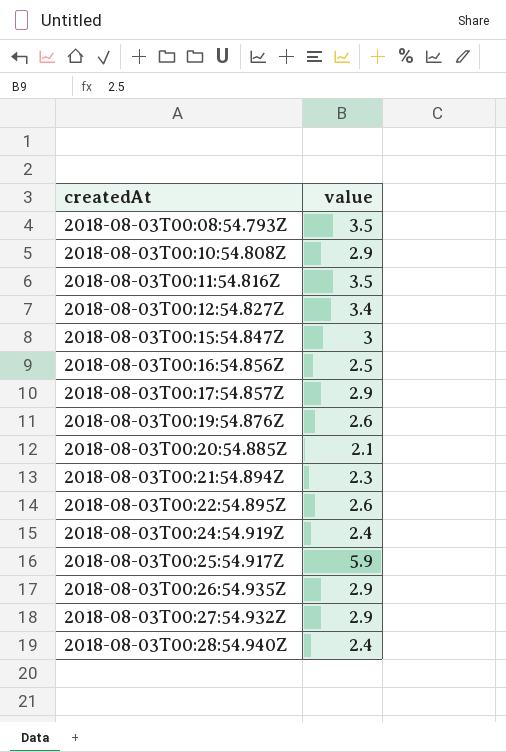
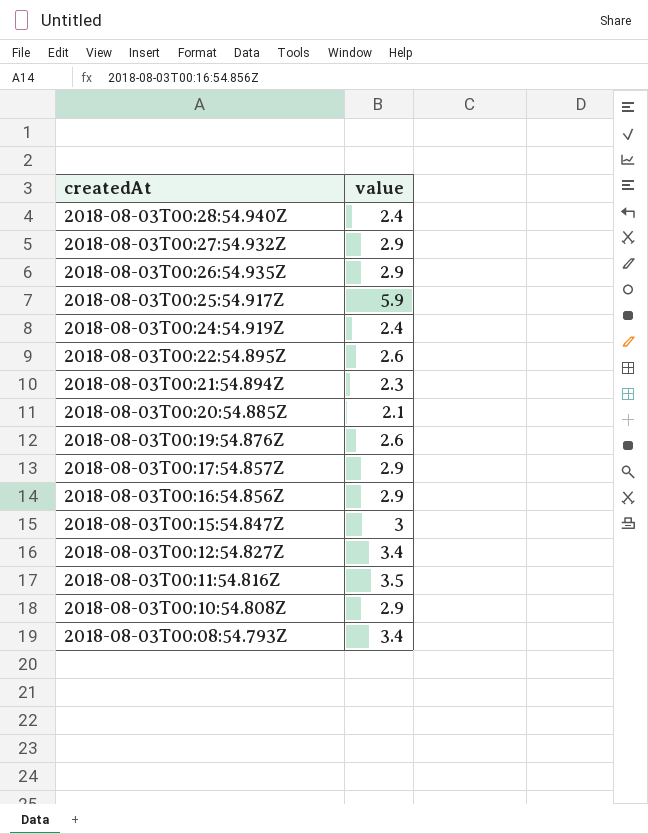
row order: createdAt ascending -> createdAt descending
2018-08-03T00:16:54.856Z | value: 2.5 -> 2.9
2018-08-03T00:08:54.793Z | value: 3.5 -> 3.4

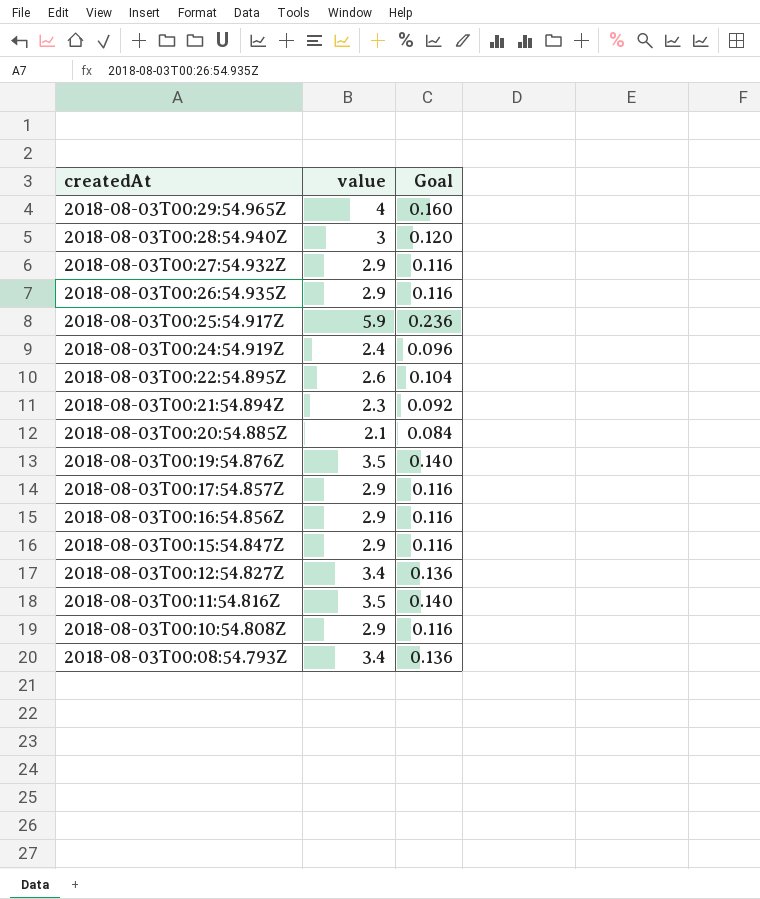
column Goal | formula: none -> [value] * 0.04
row 2018-08-03T00:29:54.965Z: none -> 4 | 0.160
2018-08-03T00:28:54.940Z | value: 2.4 -> 3
2018-08-03T00:19:54.876Z | value: 2.6 -> 3.5
2018-08-03T00:15:54.847Z | value: 3 -> 2.9

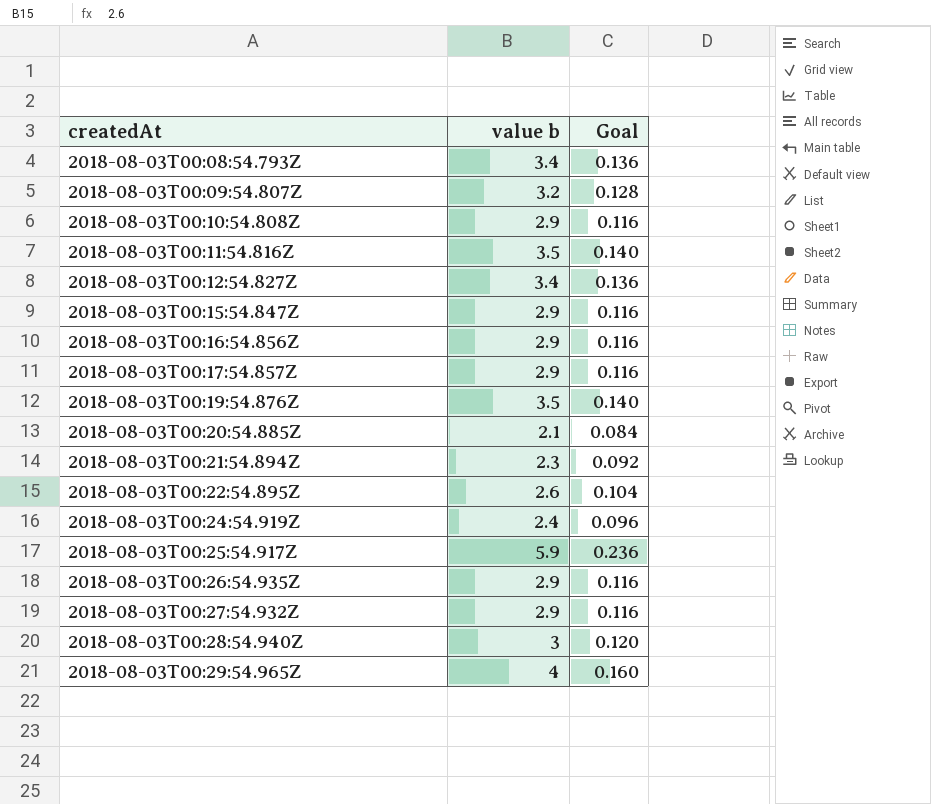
row order: createdAt descending -> createdAt ascending
column name: value -> value b
row 2018-08-03T00:09:54.807Z: none -> 3.2 | 0.128

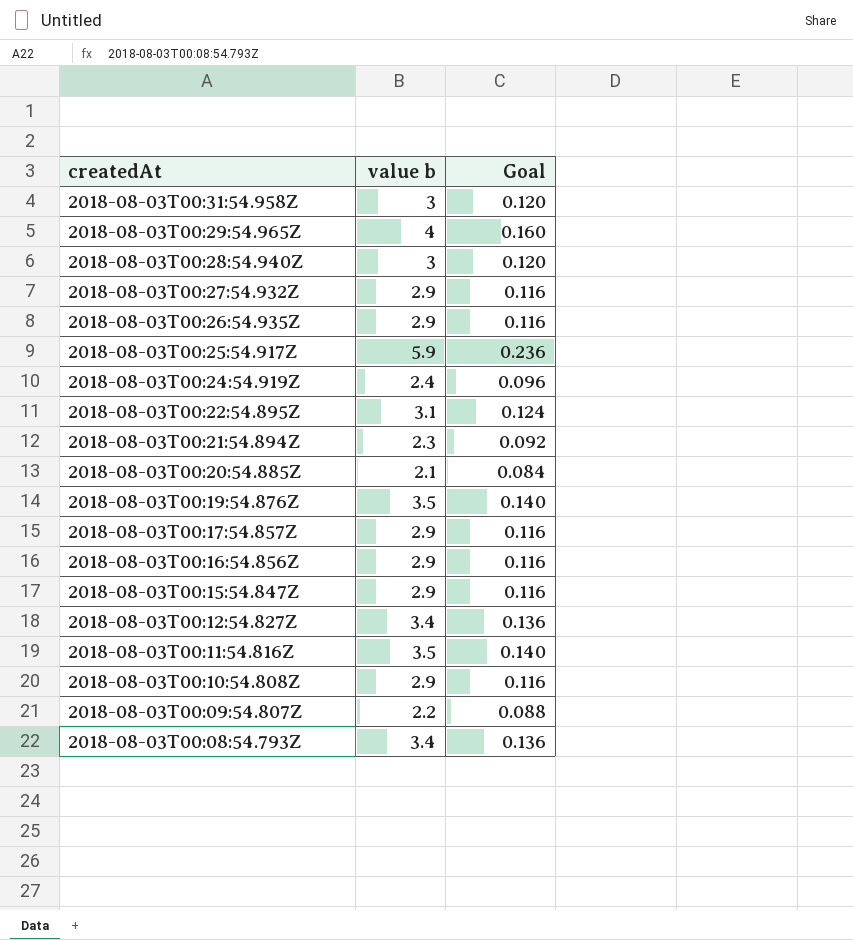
row order: createdAt ascending -> createdAt descending
row 2018-08-03T00:31:54.958Z: none -> 3 | 0.120
2018-08-03T00:22:54.895Z | value b: 2.6 -> 3.1
2018-08-03T00:22:54.895Z | Goal: 0.104 -> 0.124
2018-08-03T00:09:54.807Z | value b: 3.2 -> 2.2
2018-08-03T00:09:54.807Z | Goal: 0.128 -> 0.088

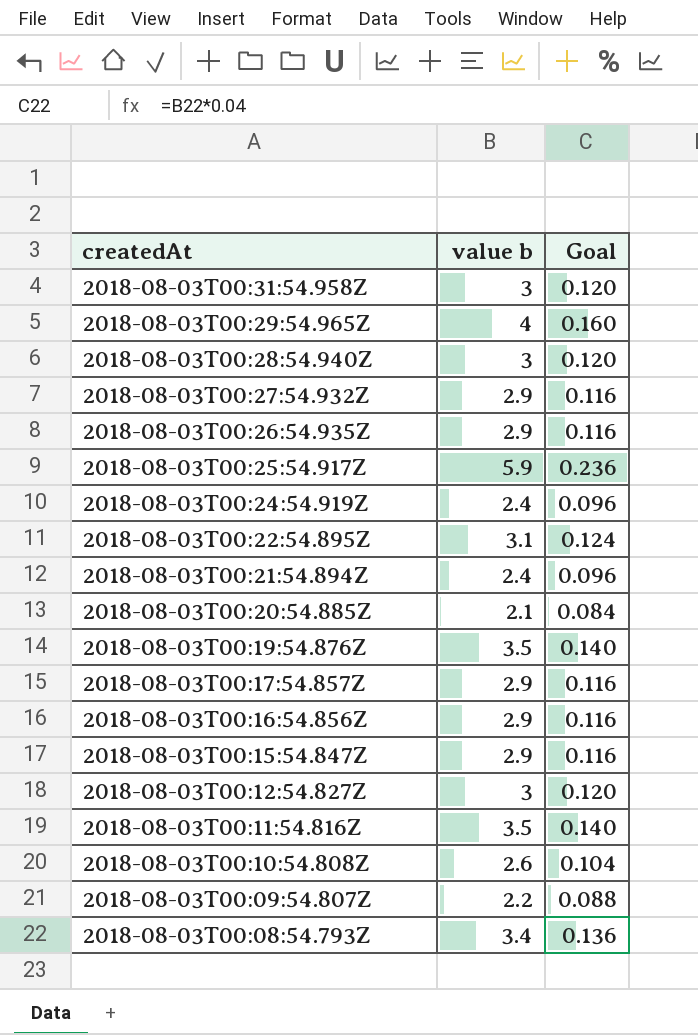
2018-08-03T00:21:54.894Z | value b: 2.3 -> 2.4
2018-08-03T00:21:54.894Z | Goal: 0.092 -> 0.096
2018-08-03T00:12:54.827Z | value b: 3.4 -> 3
2018-08-03T00:12:54.827Z | Goal: 0.136 -> 0.120
2018-08-03T00:10:54.808Z | value b: 2.9 -> 2.6
2018-08-03T00:10:54.808Z | Goal: 0.116 -> 0.104

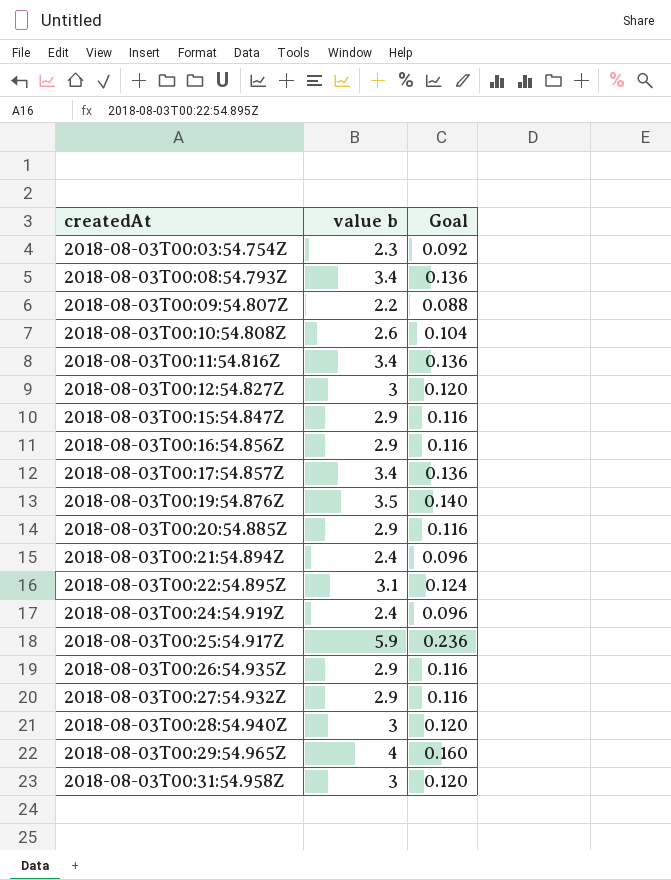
row order: createdAt descending -> createdAt ascending
row 2018-08-03T00:03:54.754Z: none -> 2.3 | 0.092
2018-08-03T00:11:54.816Z | value b: 3.5 -> 3.4
2018-08-03T00:11:54.816Z | Goal: 0.140 -> 0.136
2018-08-03T00:17:54.857Z | value b: 2.9 -> 3.4
2018-08-03T00:17:54.857Z | Goal: 0.116 -> 0.136
2018-08-03T00:20:54.885Z | value b: 2.1 -> 2.9
2018-08-03T00:20:54.885Z | Goal: 0.084 -> 0.116

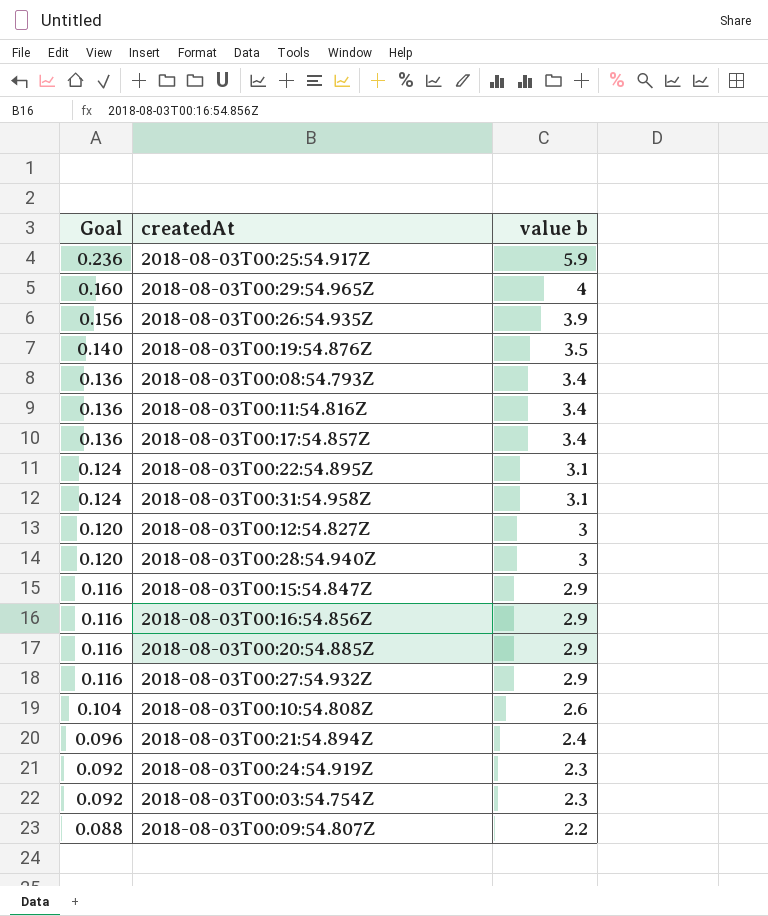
row order: createdAt ascending -> Goal descending
column Goal | position: 3 -> 1
2018-08-03T00:26:54.935Z | Goal: 0.116 -> 0.156
2018-08-03T00:26:54.935Z | value b: 2.9 -> 3.9
2018-08-03T00:31:54.958Z | Goal: 0.120 -> 0.124
2018-08-03T00:31:54.958Z | value b: 3 -> 3.1
2018-08-03T00:24:54.919Z | Goal: 0.096 -> 0.092
2018-08-03T00:24:54.919Z | value b: 2.4 -> 2.3

